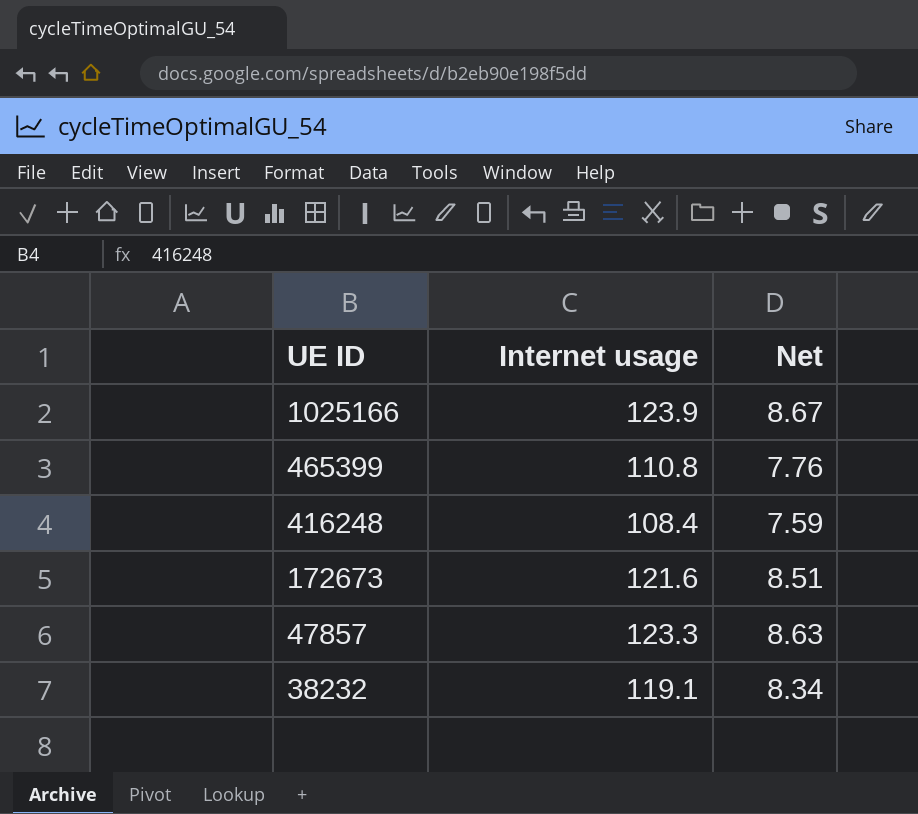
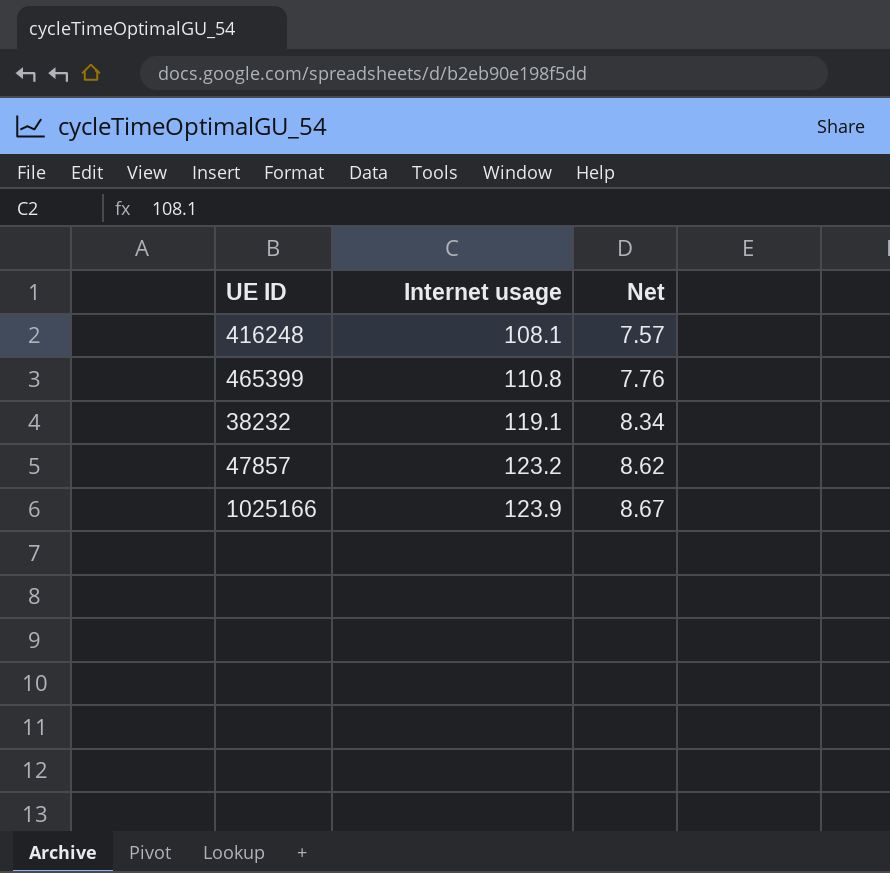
row order: UE ID descending -> Internet usage ascending
row 172673: 121.6 | 8.51 -> none
416248 | Internet usage: 108.4 -> 108.1
416248 | Net: 7.59 -> 7.57
47857 | Internet usage: 123.3 -> 123.2
47857 | Net: 8.63 -> 8.62

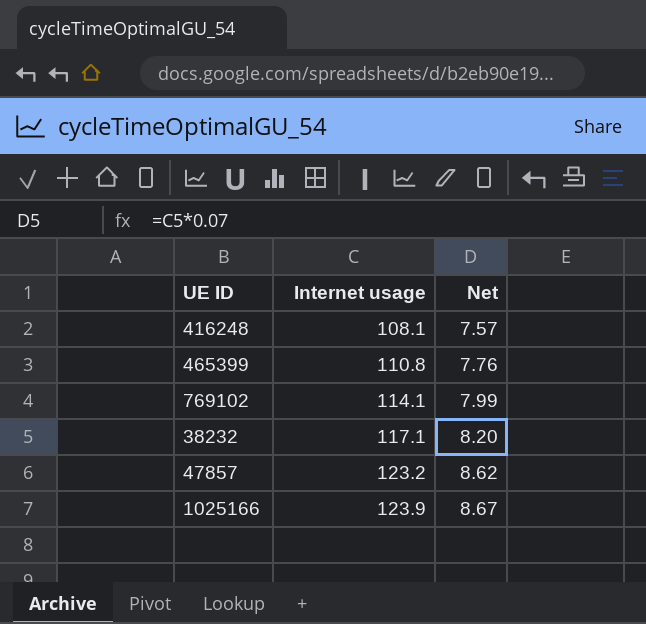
row 769102: none -> 114.1 | 7.99
38232 | Internet usage: 119.1 -> 117.1
38232 | Net: 8.34 -> 8.20

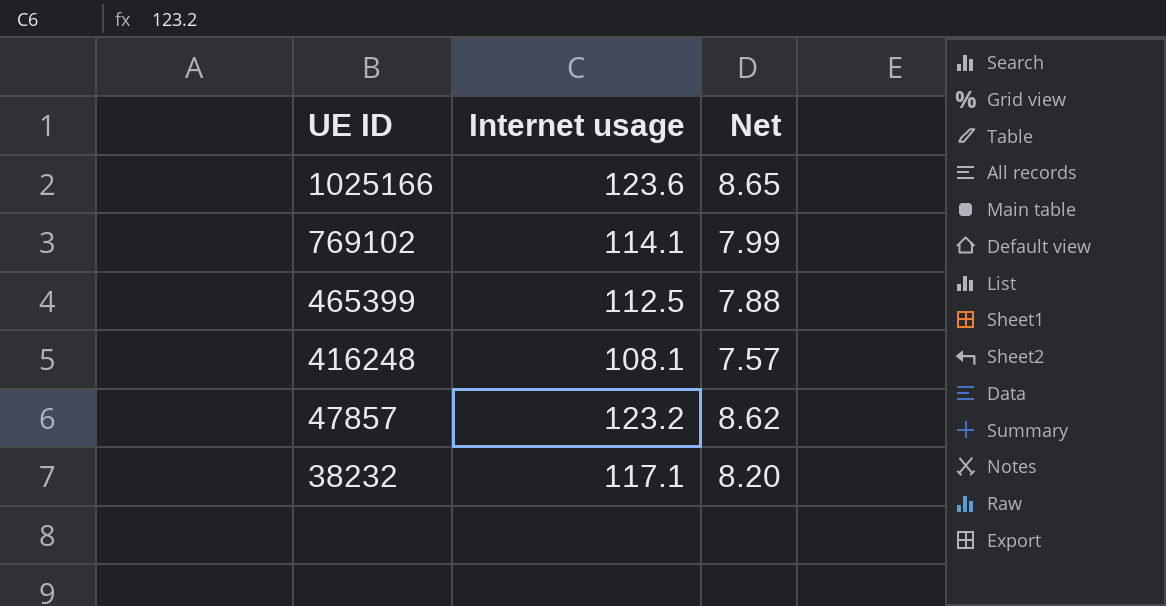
row order: Internet usage ascending -> UE ID descending
1025166 | Internet usage: 123.9 -> 123.6
1025166 | Net: 8.67 -> 8.65
465399 | Internet usage: 110.8 -> 112.5
465399 | Net: 7.76 -> 7.88

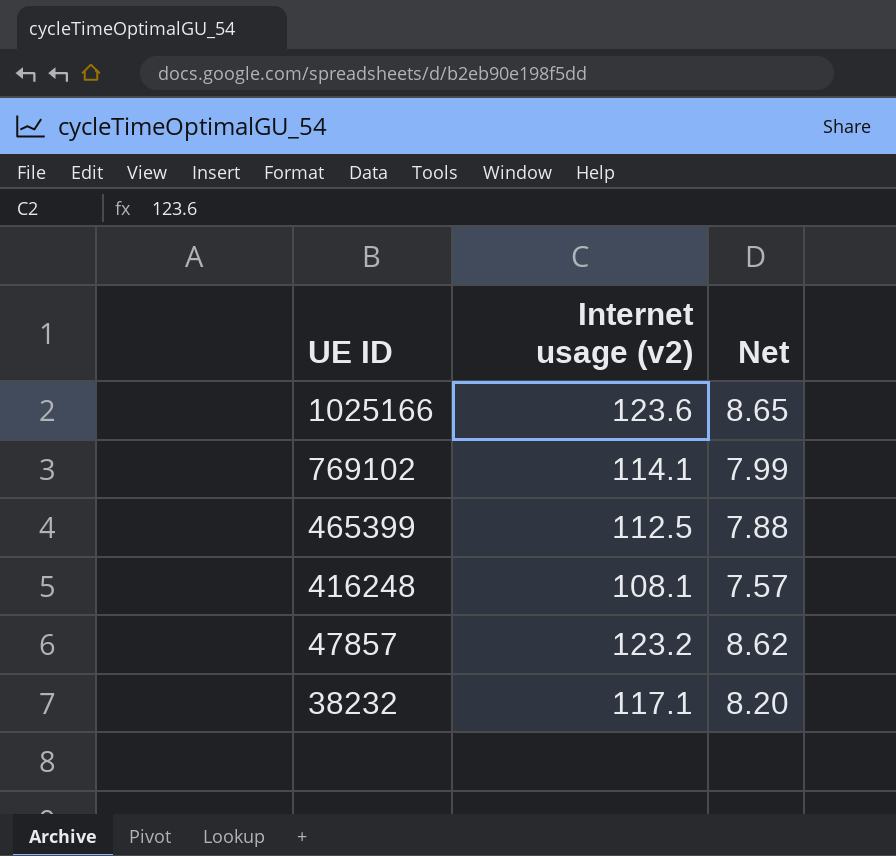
column name: Internet usage -> Internet usage (v2)

